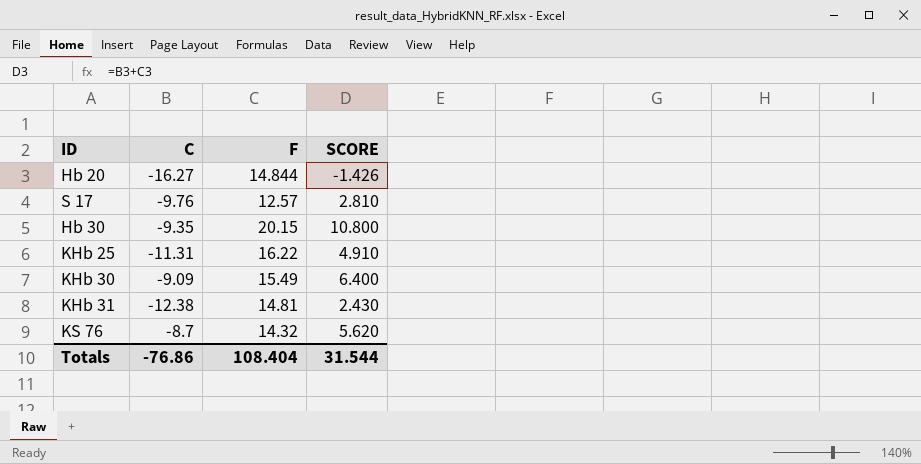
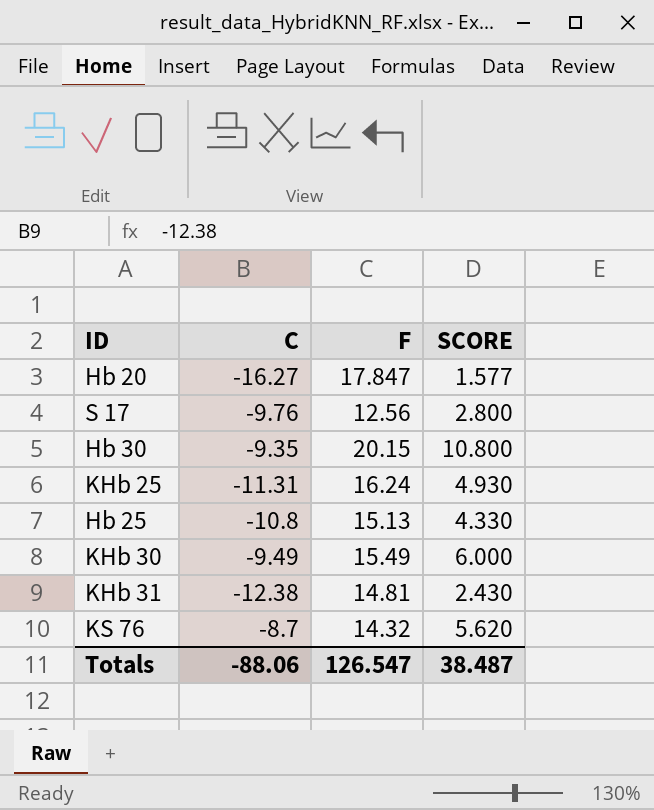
Hb 20 | F: 14.844 -> 17.847
Hb 20 | SCORE: -1.426 -> 1.577
S 17 | F: 12.57 -> 12.56
S 17 | SCORE: 2.810 -> 2.800
KHb 25 | F: 16.22 -> 16.24
KHb 25 | SCORE: 4.910 -> 4.930
row Hb 25: none -> -10.8 | 15.13 | 4.330
KHb 30 | C: -9.09 -> -9.49
KHb 30 | SCORE: 6.400 -> 6.000
Totals | C: -76.86 -> -88.06
Totals | F: 108.404 -> 126.547
Totals | SCORE: 31.544 -> 38.487

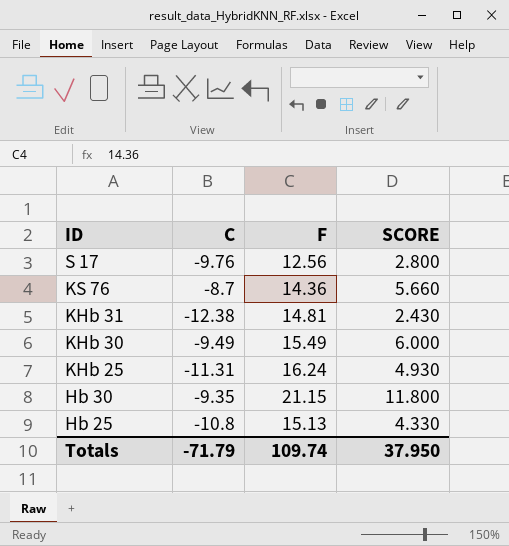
row order: none -> ID descending
row Hb 20: -16.27 | 17.847 | 1.577 -> none
KS 76 | F: 14.32 -> 14.36
KS 76 | SCORE: 5.620 -> 5.660
Hb 30 | F: 20.15 -> 21.15
Hb 30 | SCORE: 10.800 -> 11.800
Totals | C: -88.06 -> -71.79
Totals | F: 126.547 -> 109.74
Totals | SCORE: 38.487 -> 37.950

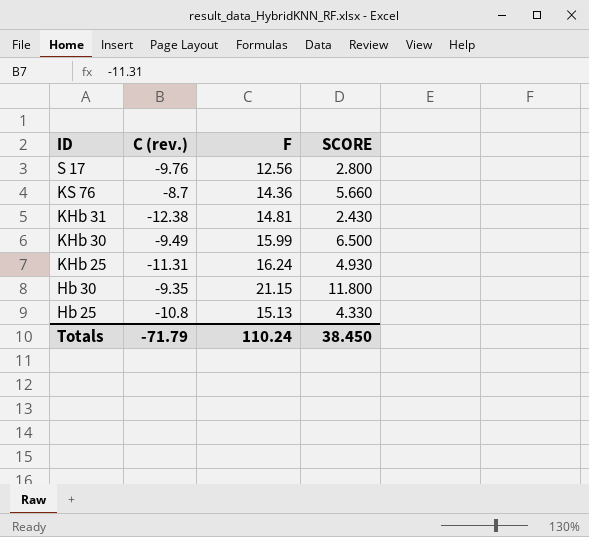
column name: C -> C (rev.)
KHb 30 | F: 15.49 -> 15.99
KHb 30 | SCORE: 6.000 -> 6.500
Totals | F: 109.74 -> 110.24
Totals | SCORE: 37.950 -> 38.450

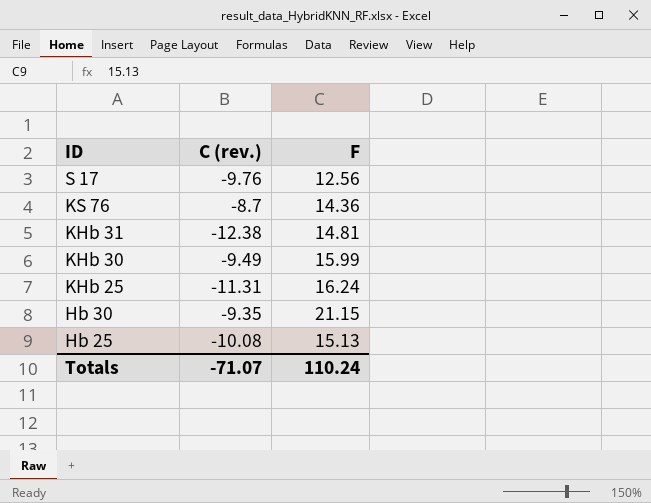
column SCORE | formula: [C (rev.)] + [F] -> none
Hb 25 | C (rev.): -10.8 -> -10.08
Totals | C (rev.): -71.79 -> -71.07

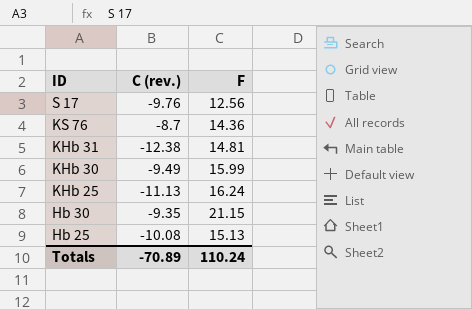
KHb 25 | C (rev.): -11.31 -> -11.13
Totals | C (rev.): -71.07 -> -70.89

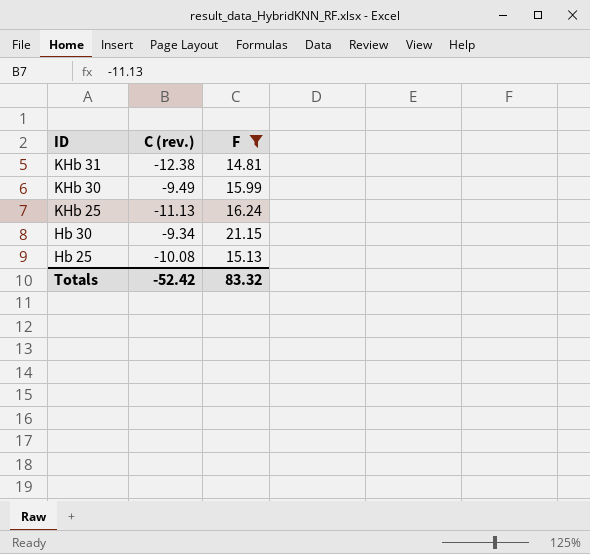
filter: none -> F >= 14.81
Hb 30 | C (rev.): -9.35 -> -9.34
Totals | C (rev.): -70.89 -> -52.42
Totals | F: 110.24 -> 83.32

